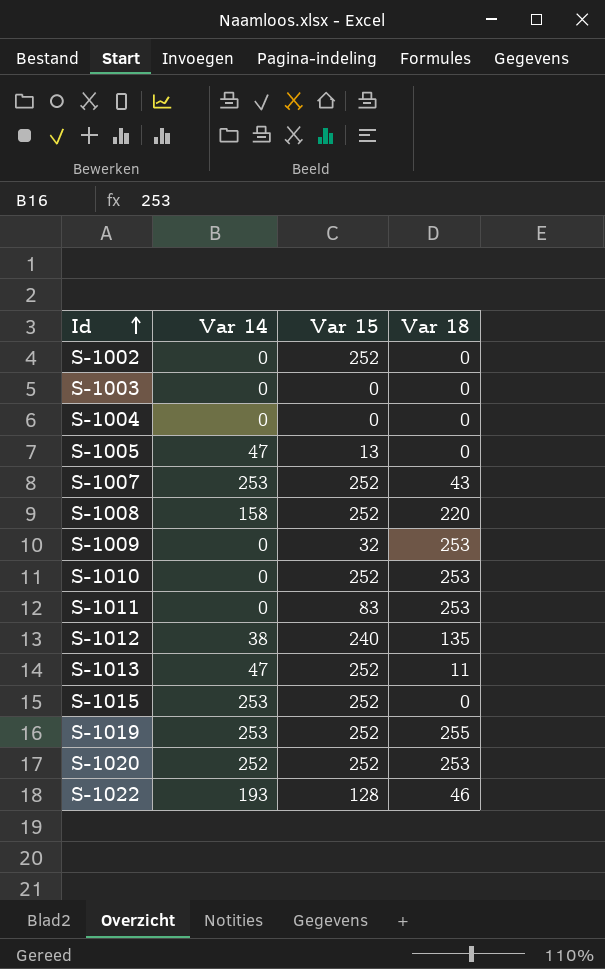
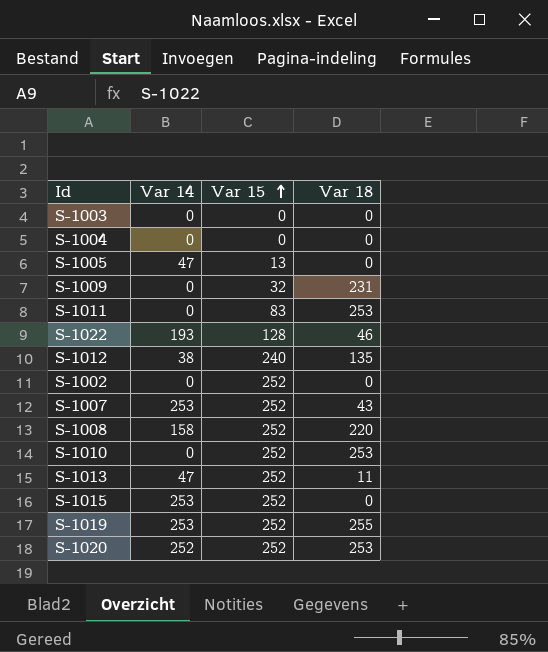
row order: Id ascending -> Var 15 ascending
S-1009 | Var 18: 253 -> 231

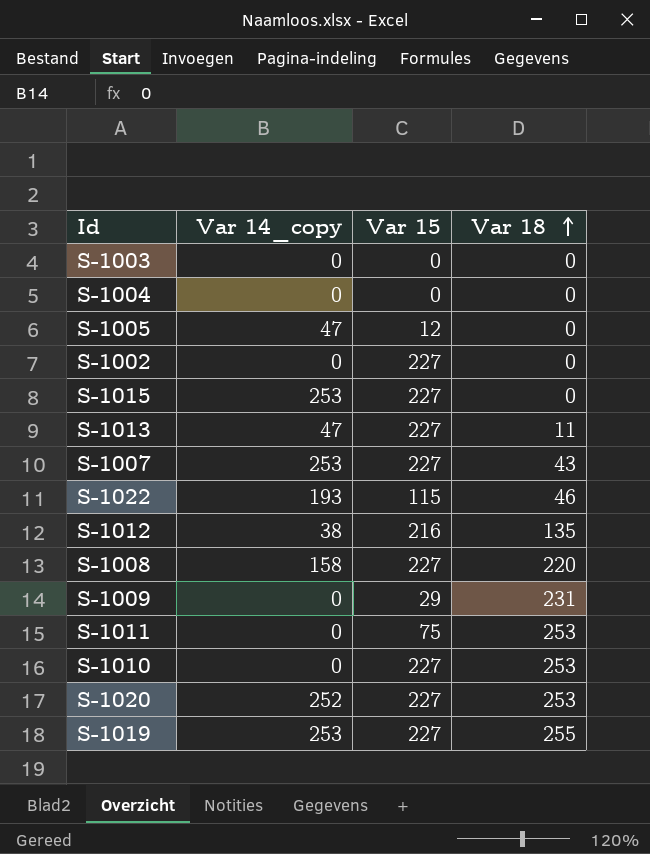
row order: Var 15 ascending -> Var 18 ascending
column name: Var 14 -> Var 14_copy
S-1005 | Var 15: 13 -> 12
S-1002 | Var 15: 252 -> 227
S-1015 | Var 15: 252 -> 227
S-1013 | Var 15: 252 -> 227
S-1007 | Var 15: 252 -> 227
S-1022 | Var 15: 128 -> 115
S-1012 | Var 15: 240 -> 216
S-1008 | Var 15: 252 -> 227
S-1009 | Var 15: 32 -> 29
S-1011 | Var 15: 83 -> 75
S-1010 | Var 15: 252 -> 227
S-1020 | Var 15: 252 -> 227
S-1019 | Var 15: 252 -> 227

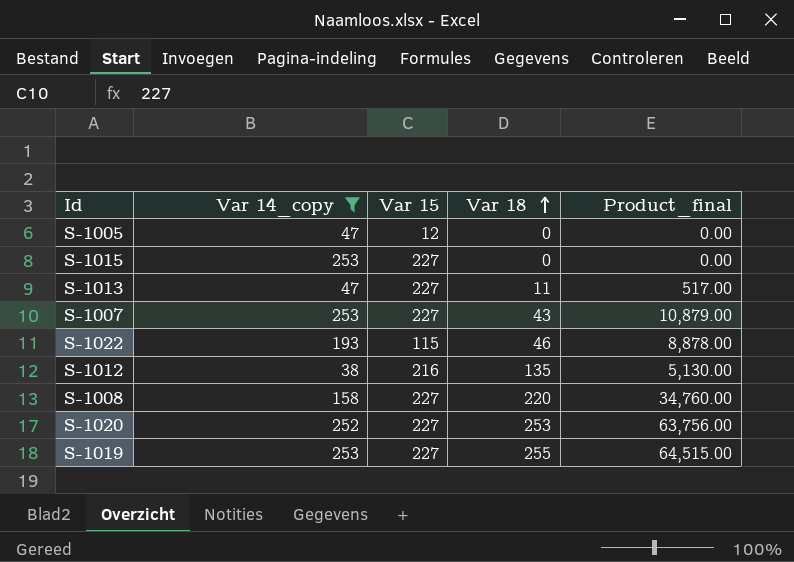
filter: none -> Var 14_copy != 0
column Product_final | formula: none -> [Var 14_copy] * [Var 18]

